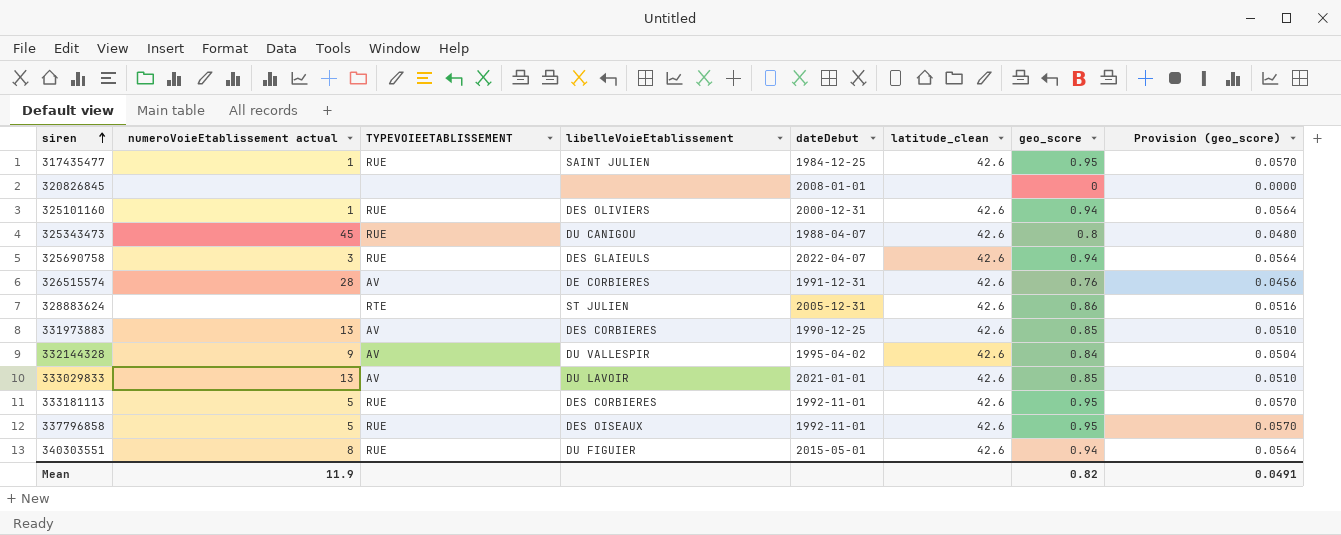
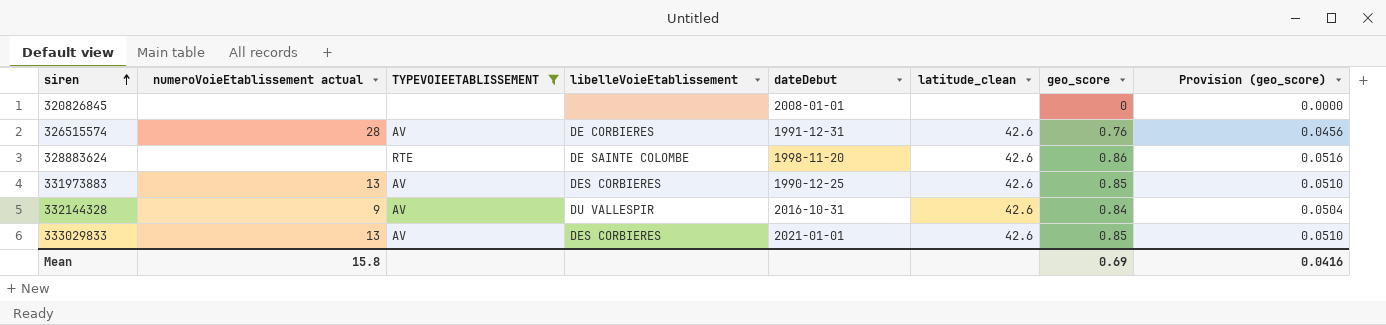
filter: none -> TYPEVOIEETABLISSEMENT != RUE
328883624 | libelleVoieEtablissement: ST JULIEN -> DE SAINTE COLOMBE
328883624 | dateDebut: 2005-12-31 -> 1998-11-20
332144328 | dateDebut: 1995-04-02 -> 2016-10-31
333029833 | libelleVoieEtablissement: DU LAVOIR -> DES CORBIERES
Mean | numeroVoieEtablissement actual: 11.9 -> 15.8
Mean | geo_score: 0.82 -> 0.69
Mean | Provision (geo_score): 0.0491 -> 0.0416

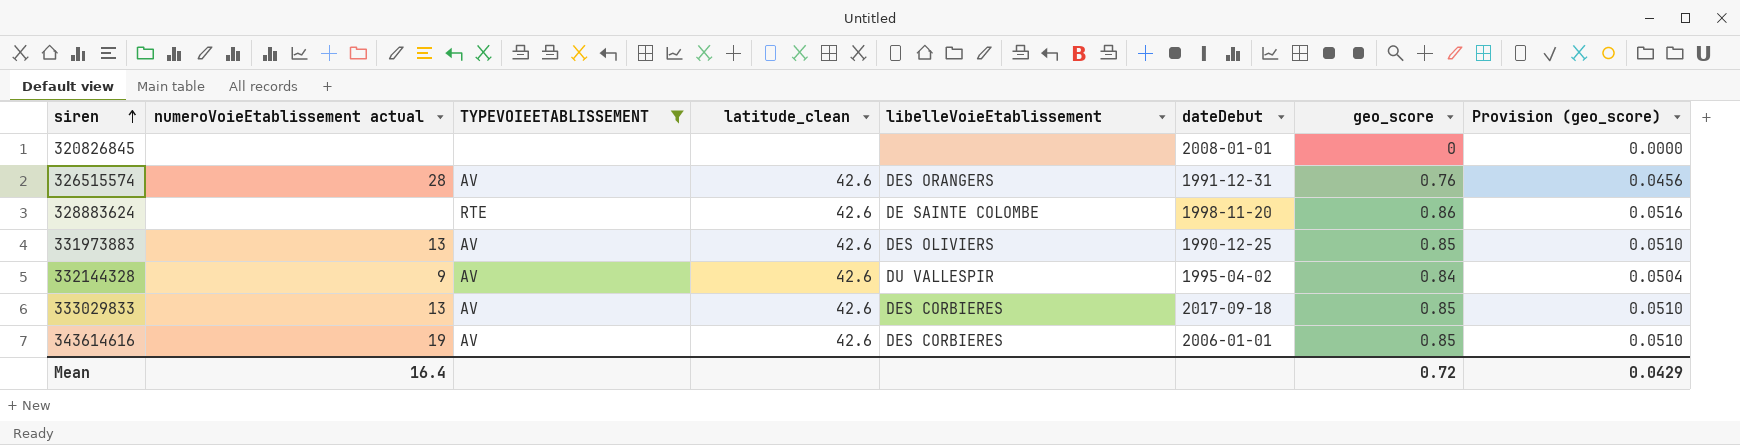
column latitude_clean | position: 6 -> 4
326515574 | libelleVoieEtablissement: DE CORBIERES -> DES ORANGERS
331973883 | libelleVoieEtablissement: DES CORBIERES -> DES OLIVIERS
332144328 | dateDebut: 2016-10-31 -> 1995-04-02
333029833 | dateDebut: 2021-01-01 -> 2017-09-18
row 343614616: none -> 19 | AV | 42.6 | DES CORBIERES | 2006-01-01 | 0.85 | 0.0510
Mean | numeroVoieEtablissement actual: 15.8 -> 16.4
Mean | geo_score: 0.69 -> 0.72
Mean | Provision (geo_score): 0.0416 -> 0.0429

